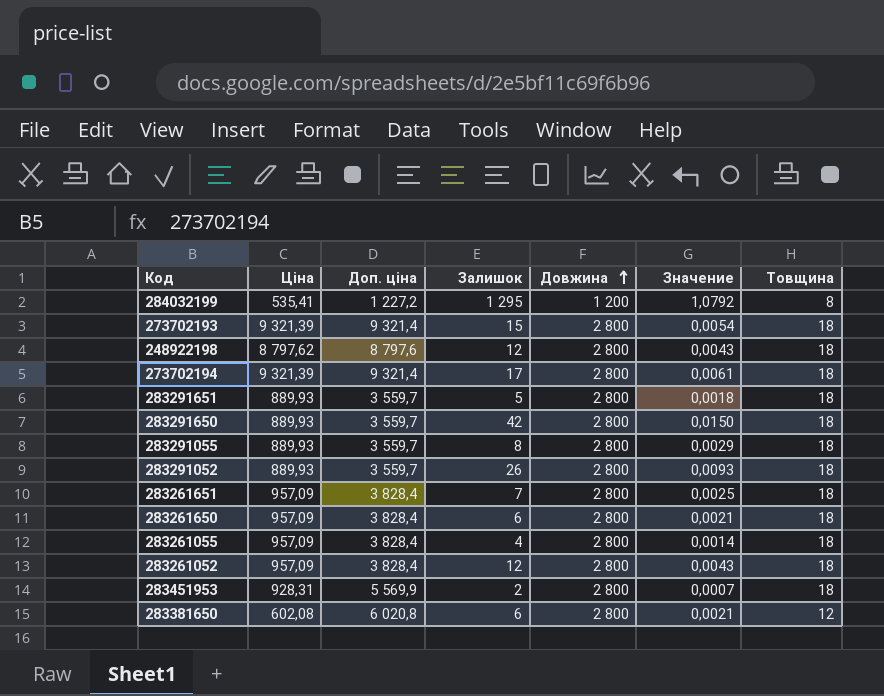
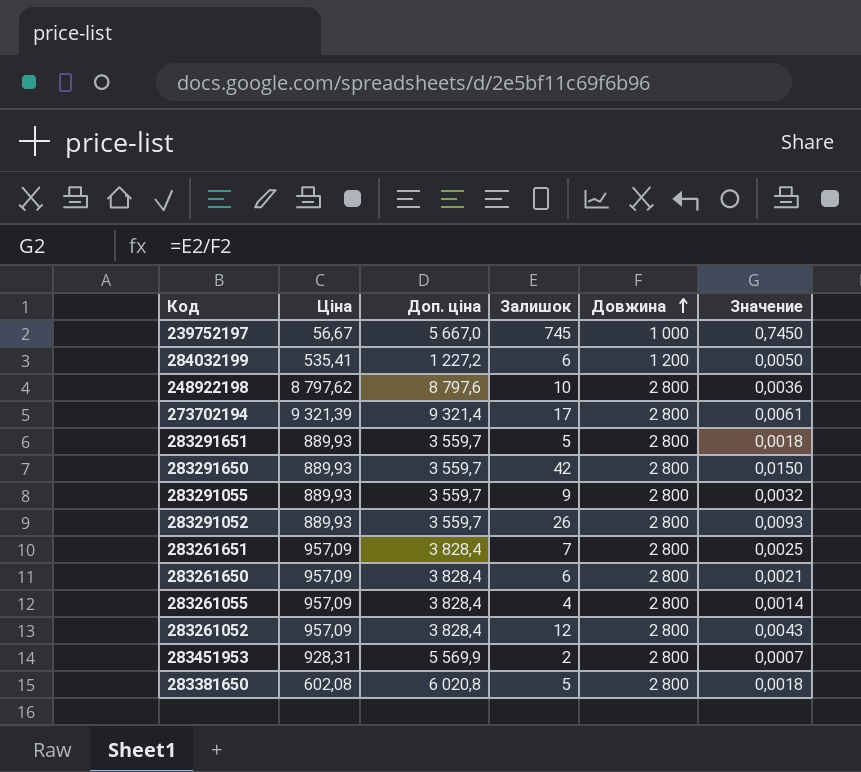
column Товщина | position: 7 -> none
row 273702193: 9 321,39 | 9 321,4 | 15 | 2 800 | 0,0054 | 18 -> none
row 239752197: none -> 56,67 | 5 667,0 | 745 | 1 000 | 0,7450
284032199 | Залишок: 1 295 -> 6
284032199 | Значение: 1,0792 -> 0,0050
248922198 | Залишок: 12 -> 10
248922198 | Значение: 0,0043 -> 0,0036
283291055 | Залишок: 8 -> 9
283291055 | Значение: 0,0029 -> 0,0032
283381650 | Залишок: 6 -> 5
283381650 | Значение: 0,0021 -> 0,0018

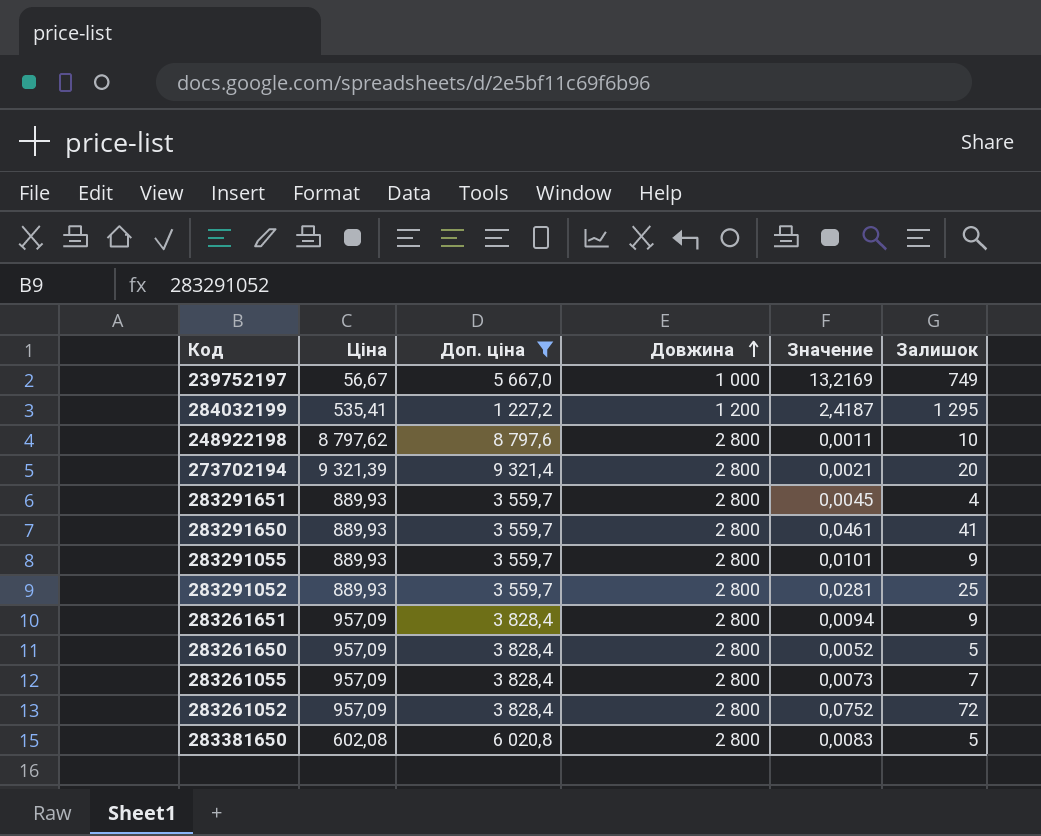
filter: none -> Доп. ціна != 5 569,9
column Значение | formula: [Залишок] / [Довжина] -> [Залишок] / [Ціна]
column Залишок | position: 4 -> 6
239752197 | Залишок: 745 -> 749
284032199 | Залишок: 6 -> 1 295
273702194 | Залишок: 17 -> 20
283291651 | Залишок: 5 -> 4
283291650 | Залишок: 42 -> 41
283291052 | Залишок: 26 -> 25
283261651 | Залишок: 7 -> 9
283261650 | Залишок: 6 -> 5
283261055 | Залишок: 4 -> 7
283261052 | Залишок: 12 -> 72

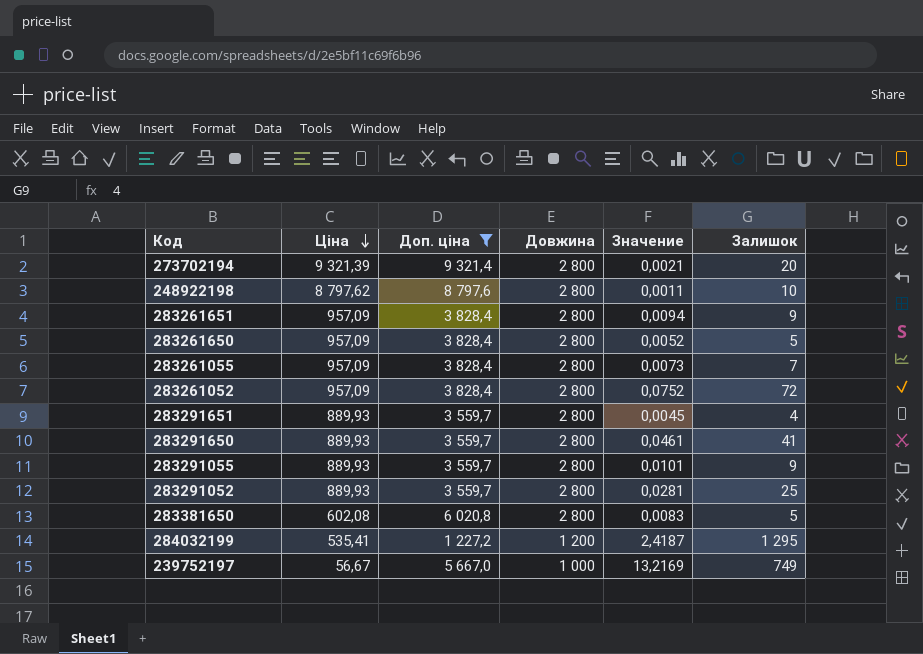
row order: Довжина ascending -> Ціна descending

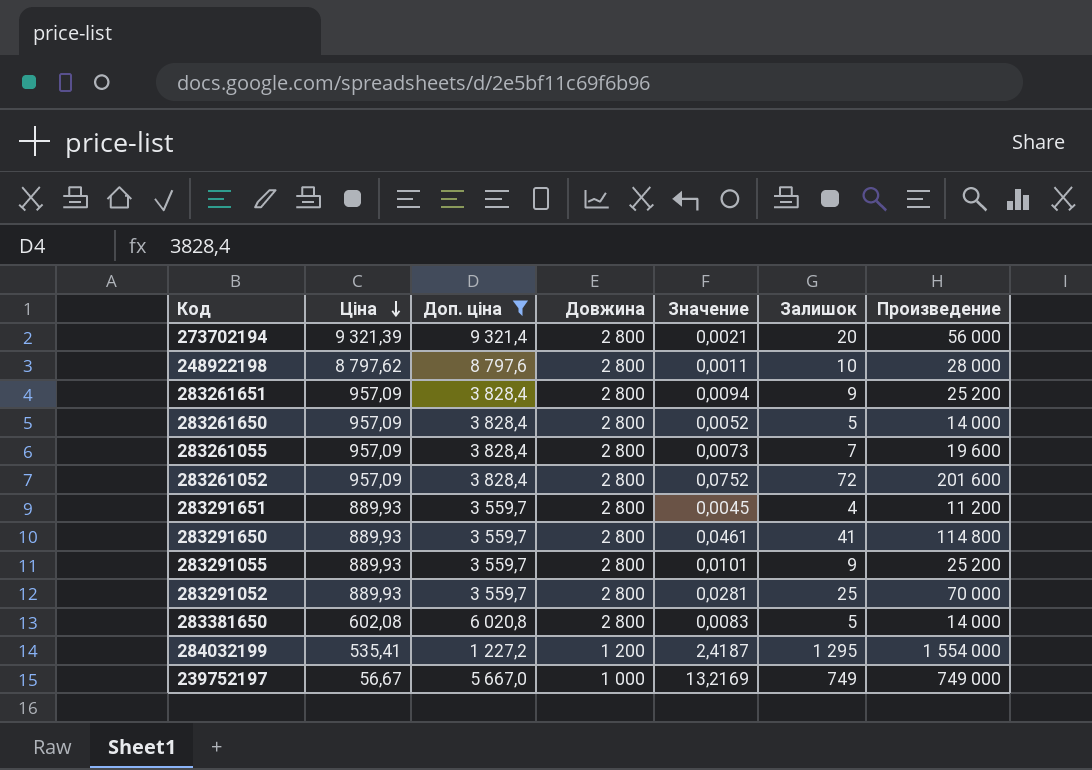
column Произведение | formula: none -> [Довжина] * [Залишок]

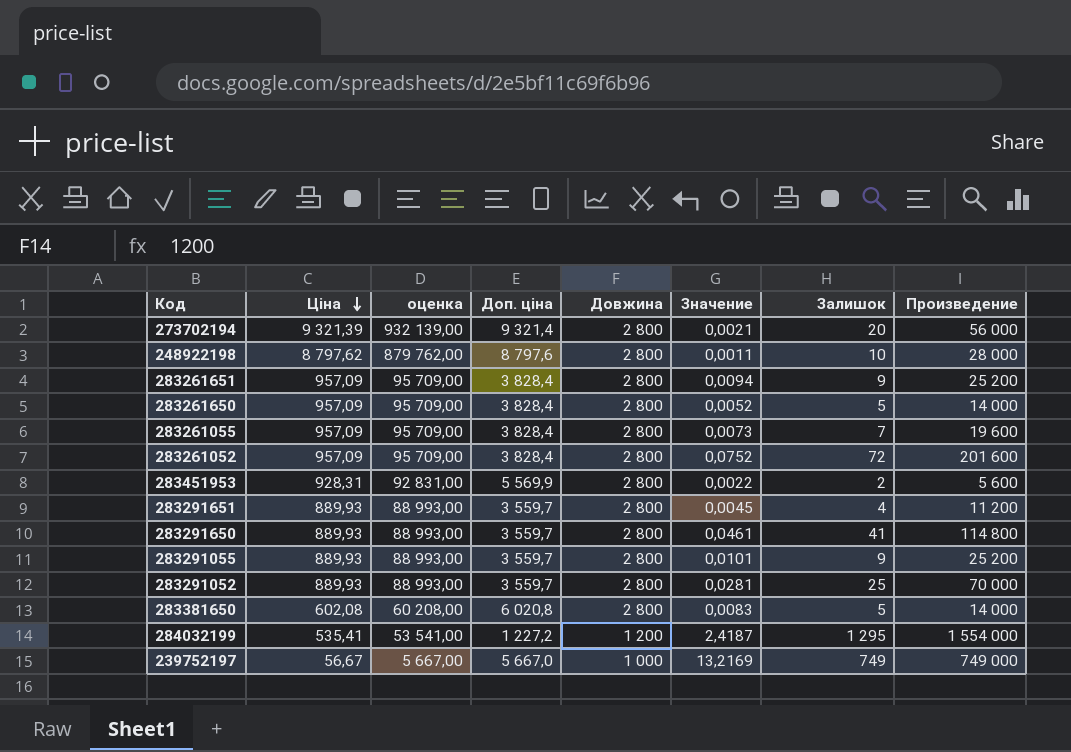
filter: Доп. ціна != 5 569,9 -> none
column оценка | formula: none -> [Ціна] * 100

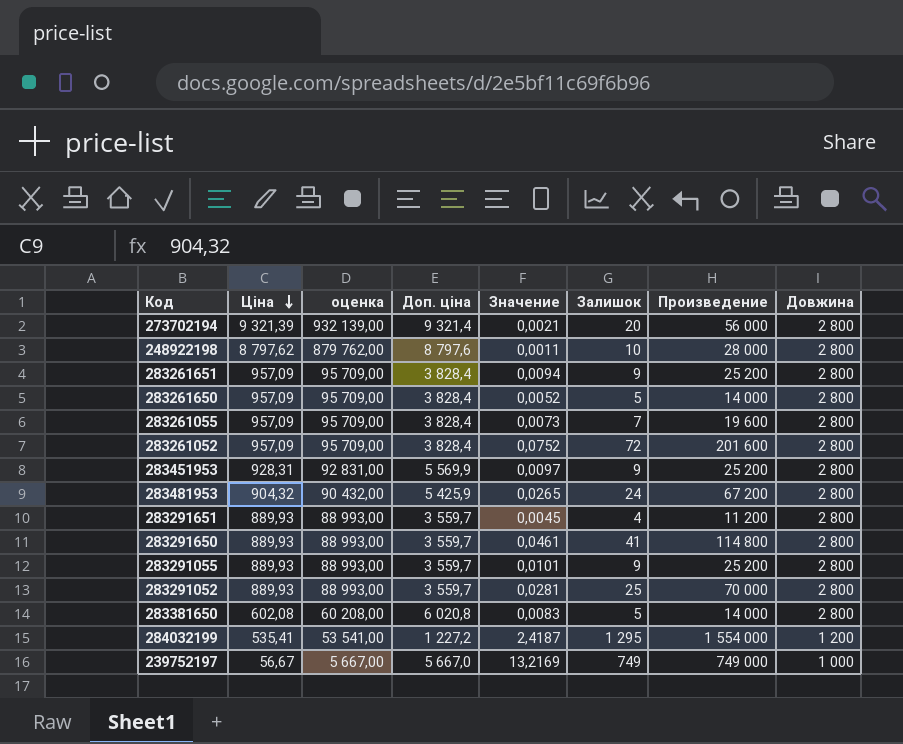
column Довжина | position: 5 -> 8
283451953 | Значение: 0,0022 -> 0,0097
283451953 | Залишок: 2 -> 9
283451953 | Произведение: 5 600 -> 25 200
row 283481953: none -> 904,32 | 90 432,00 | 5 425,9 | 0,0265 | 24 | 67 200 | 2 800

